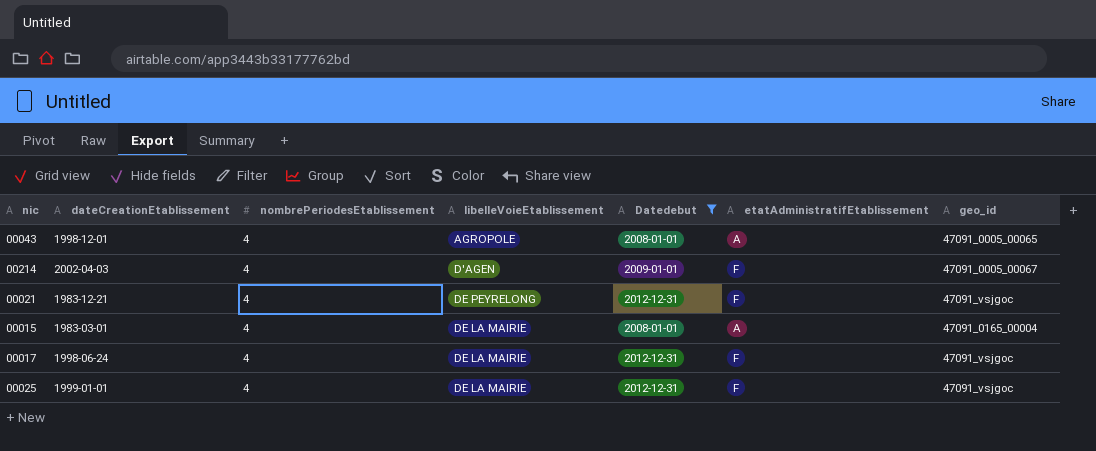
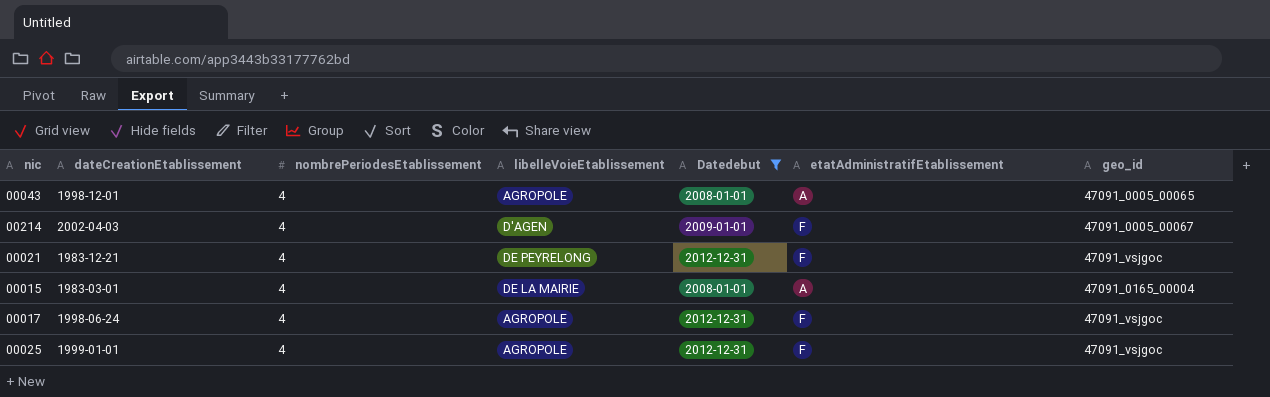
00017 | libelleVoieEtablissement: DE LA MAIRIE -> AGROPOLE
00025 | libelleVoieEtablissement: DE LA MAIRIE -> AGROPOLE

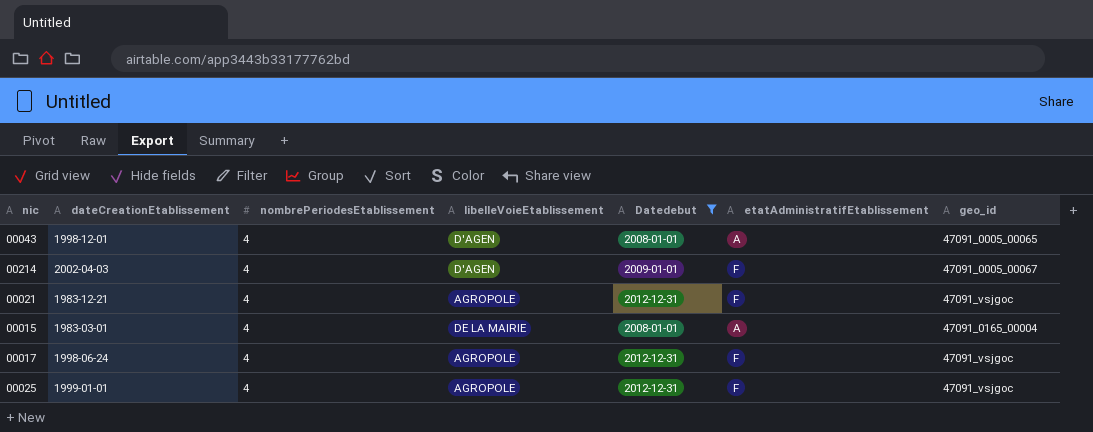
00043 | libelleVoieEtablissement: AGROPOLE -> D'AGEN
00021 | libelleVoieEtablissement: DE PEYRELONG -> AGROPOLE

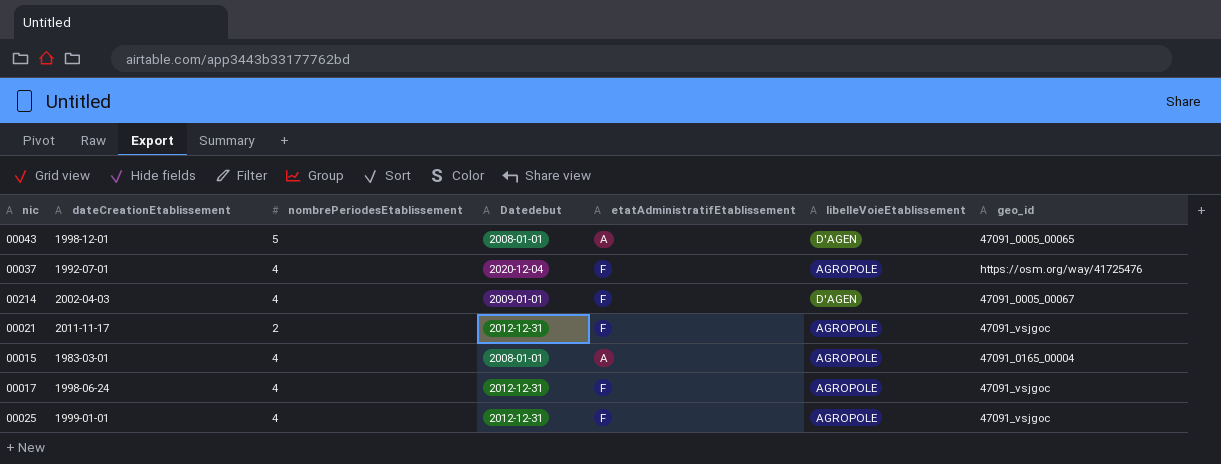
filter: Datedebut != 2020-12-04 -> none
column libelleVoieEtablissement | position: 4 -> 6
00043 | nombrePeriodesEtablissement: 4 -> 5
00021 | dateCreationEtablissement: 1983-12-21 -> 2011-11-17
00021 | nombrePeriodesEtablissement: 4 -> 2
00015 | libelleVoieEtablissement: DE LA MAIRIE -> AGROPOLE

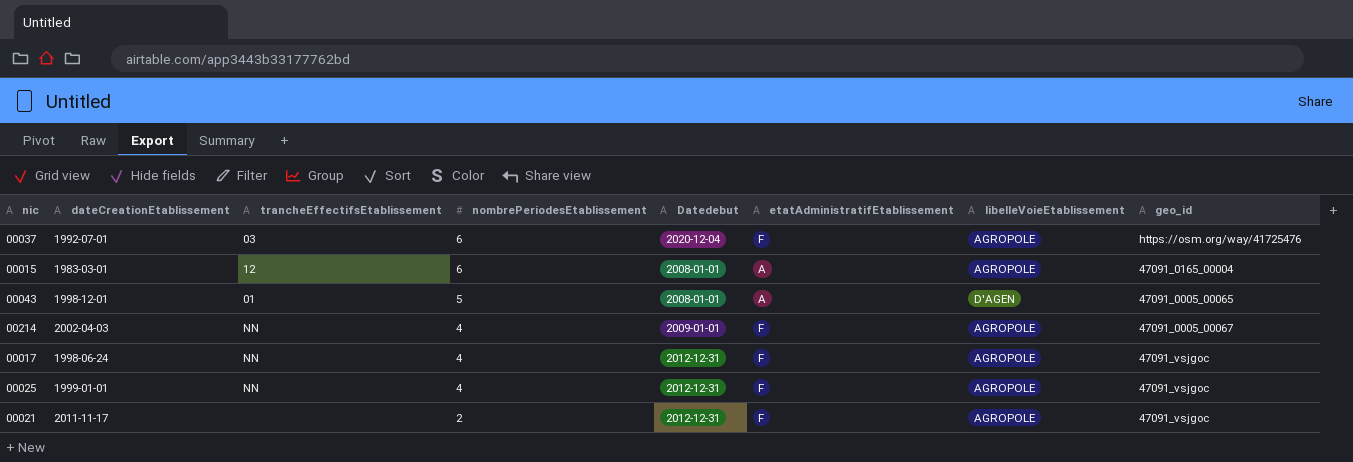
row order: none -> nombrePeriodesEtablissement descending
column trancheEffectifsEtablissement | position: none -> 3
00037 | nombrePeriodesEtablissement: 4 -> 6
00015 | nombrePeriodesEtablissement: 4 -> 6
00214 | libelleVoieEtablissement: D'AGEN -> AGROPOLE

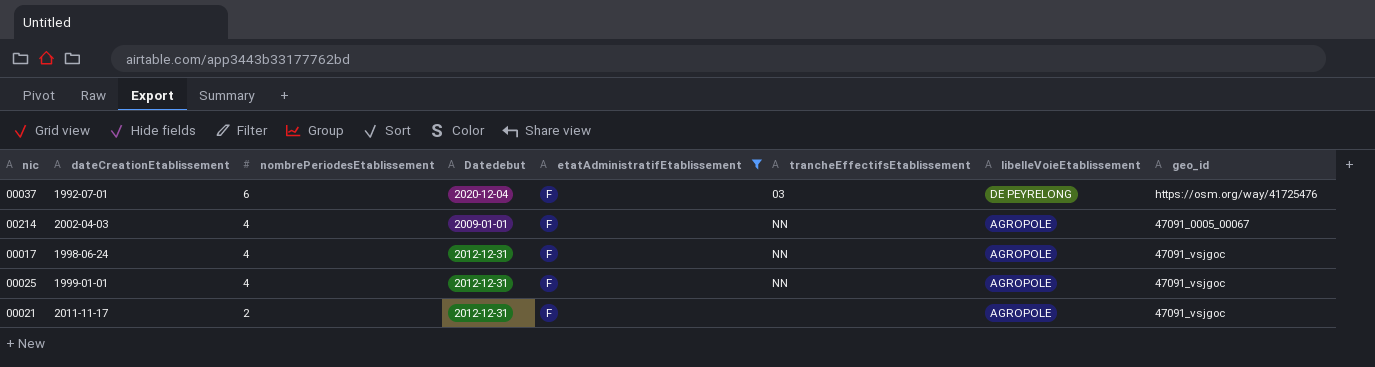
filter: none -> etatAdministratifEtablissement = F
column trancheEffectifsEtablissement | position: 3 -> 6
00037 | libelleVoieEtablissement: AGROPOLE -> DE PEYRELONG

